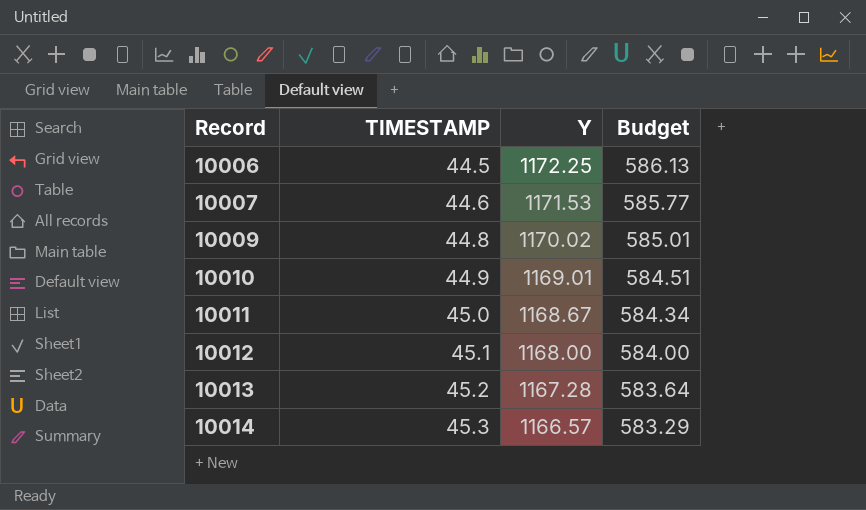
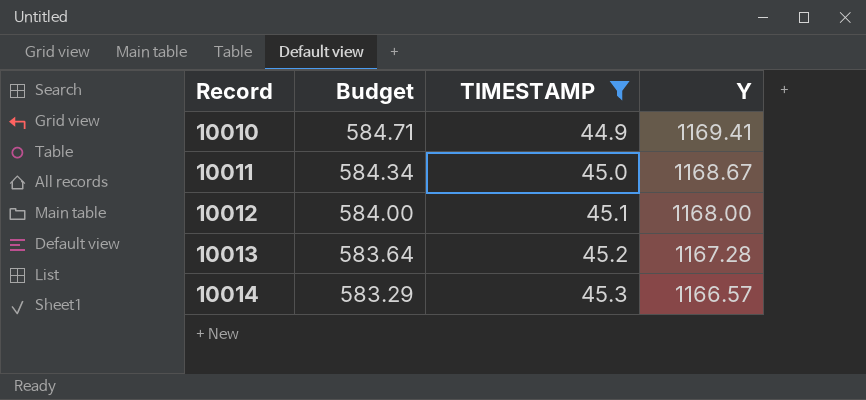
filter: none -> TIMESTAMP >= 44.9
column Budget | position: 4 -> 2
10010 | Budget: 584.51 -> 584.71
10010 | Y: 1169.01 -> 1169.41

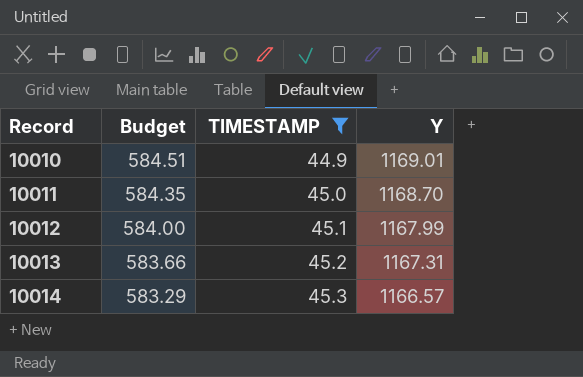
10010 | Budget: 584.71 -> 584.51
10010 | Y: 1169.41 -> 1169.01
10011 | Budget: 584.34 -> 584.35
10011 | Y: 1168.67 -> 1168.70
10012 | Y: 1168.00 -> 1167.99
10013 | Budget: 583.64 -> 583.66
10013 | Y: 1167.28 -> 1167.31

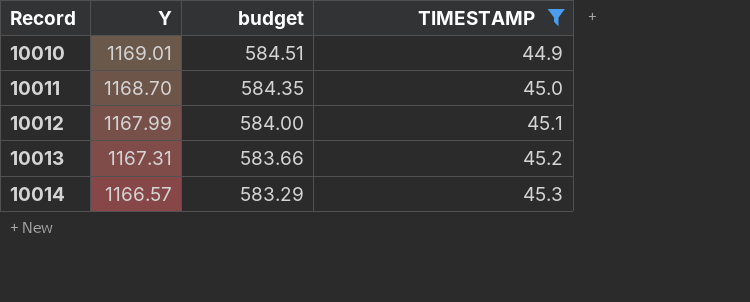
column Y | position: 4 -> 2
column name: Budget -> budget

